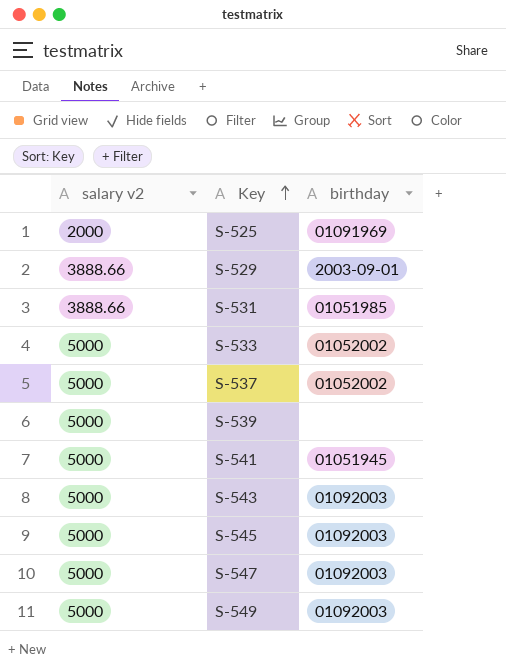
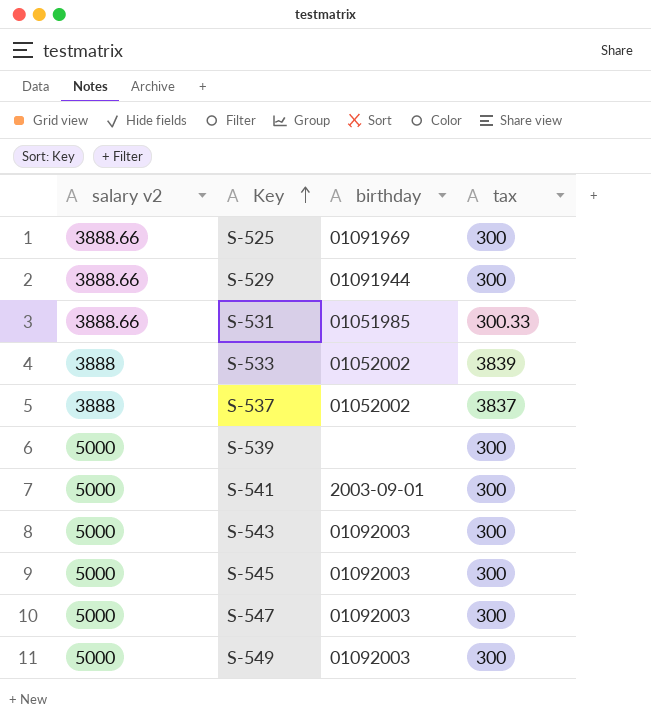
column tax | position: none -> 4
S-525 | salary v2: 2000 -> 3888.66
S-529 | birthday: 2003-09-01 -> 01091944
S-533 | salary v2: 5000 -> 3888
S-537 | salary v2: 5000 -> 3888
S-541 | birthday: 01051945 -> 2003-09-01

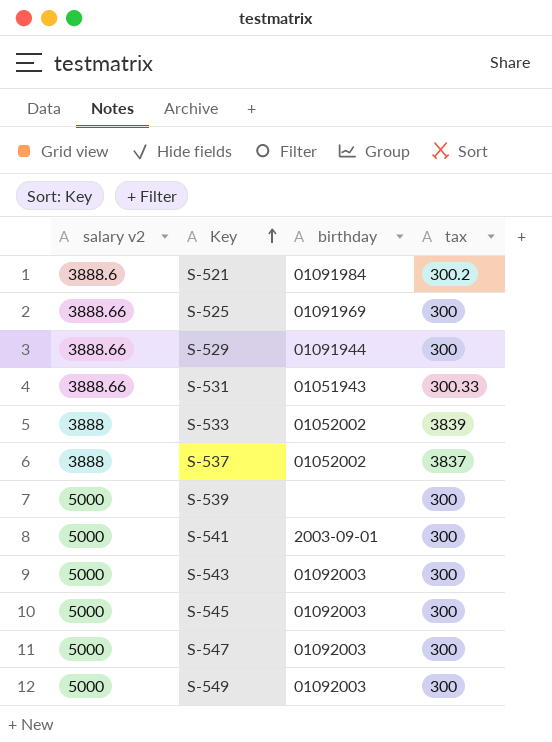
row S-521: none -> 3888.6 | 01091984 | 300.2
S-531 | birthday: 01051985 -> 01051943

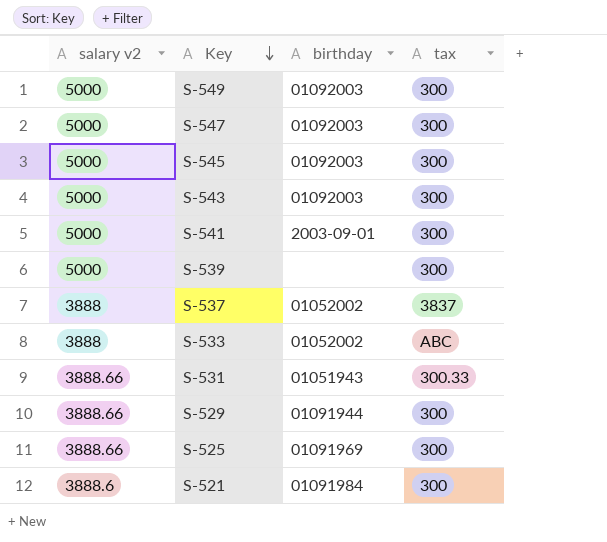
row order: Key ascending -> Key descending
S-533 | tax: 3839 -> ABC
S-521 | tax: 300.2 -> 300

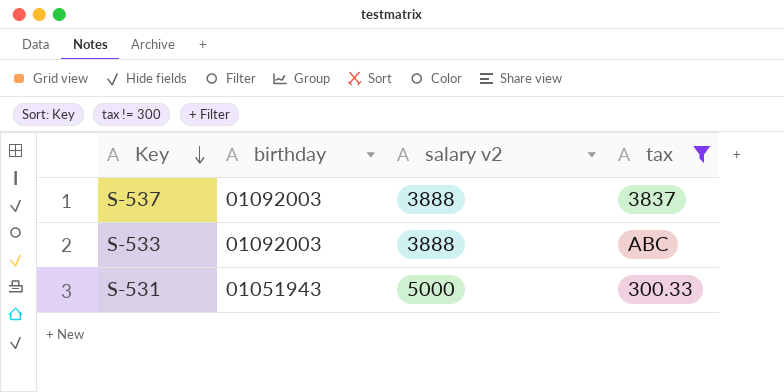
filter: none -> tax != 300
column salary v2 | position: 1 -> 3
S-537 | birthday: 01052002 -> 01092003
S-533 | birthday: 01052002 -> 01092003
S-531 | salary v2: 3888.66 -> 5000

